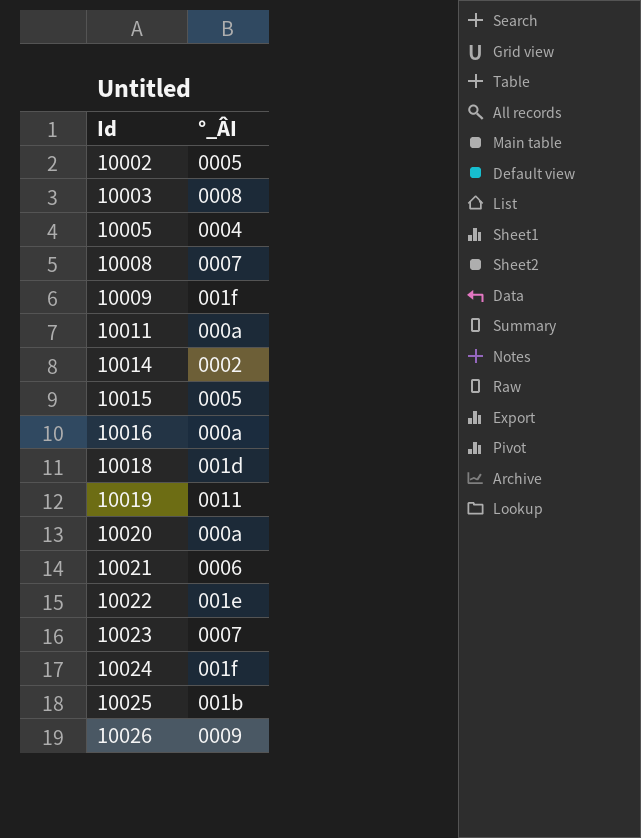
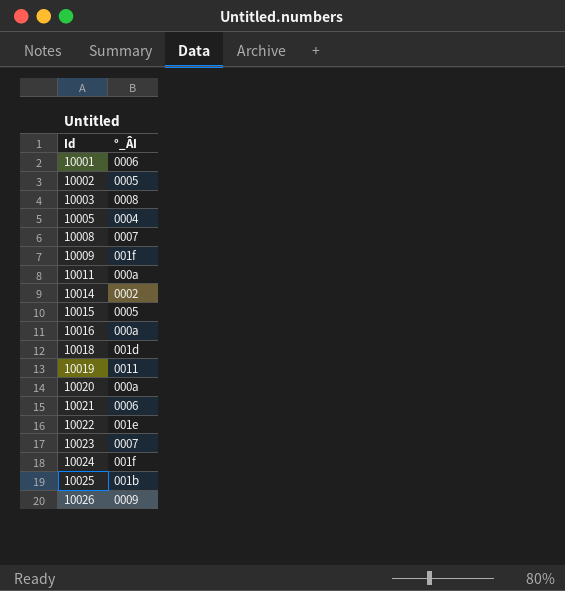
row 10001: none -> 0006

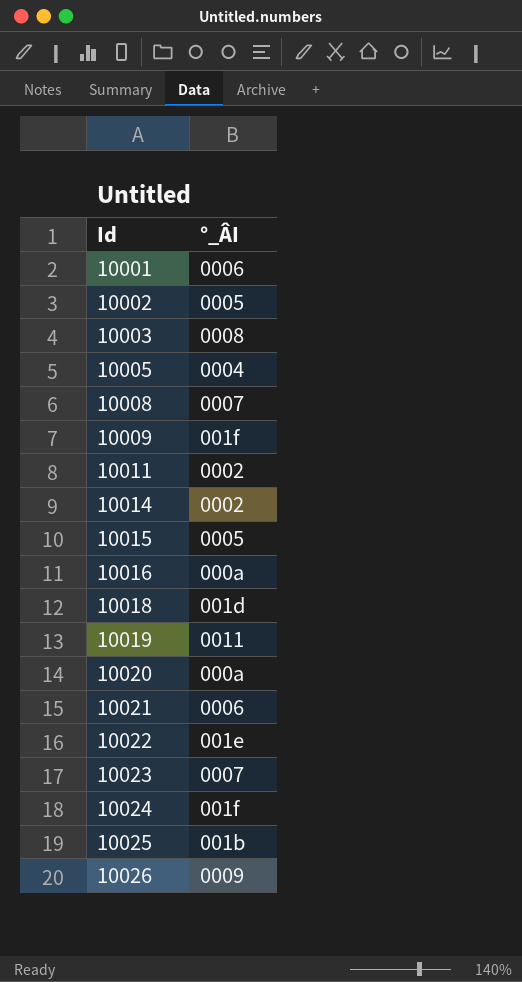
10011 | °_ÂI: 000a -> 0002

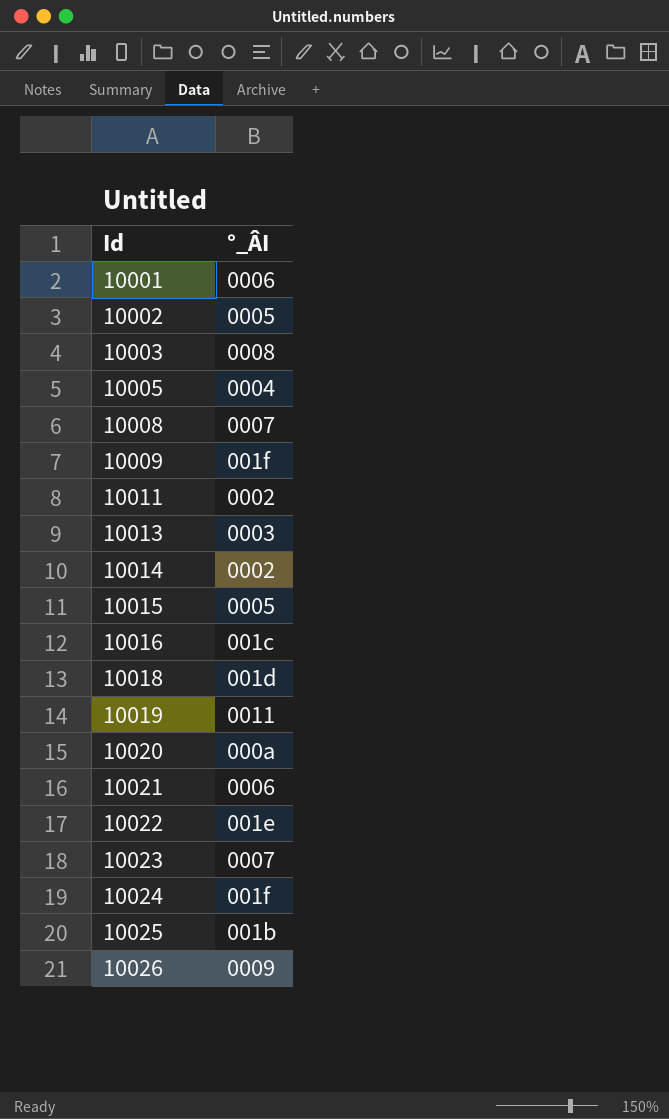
row 10013: none -> 0003
10016 | °_ÂI: 000a -> 001c

